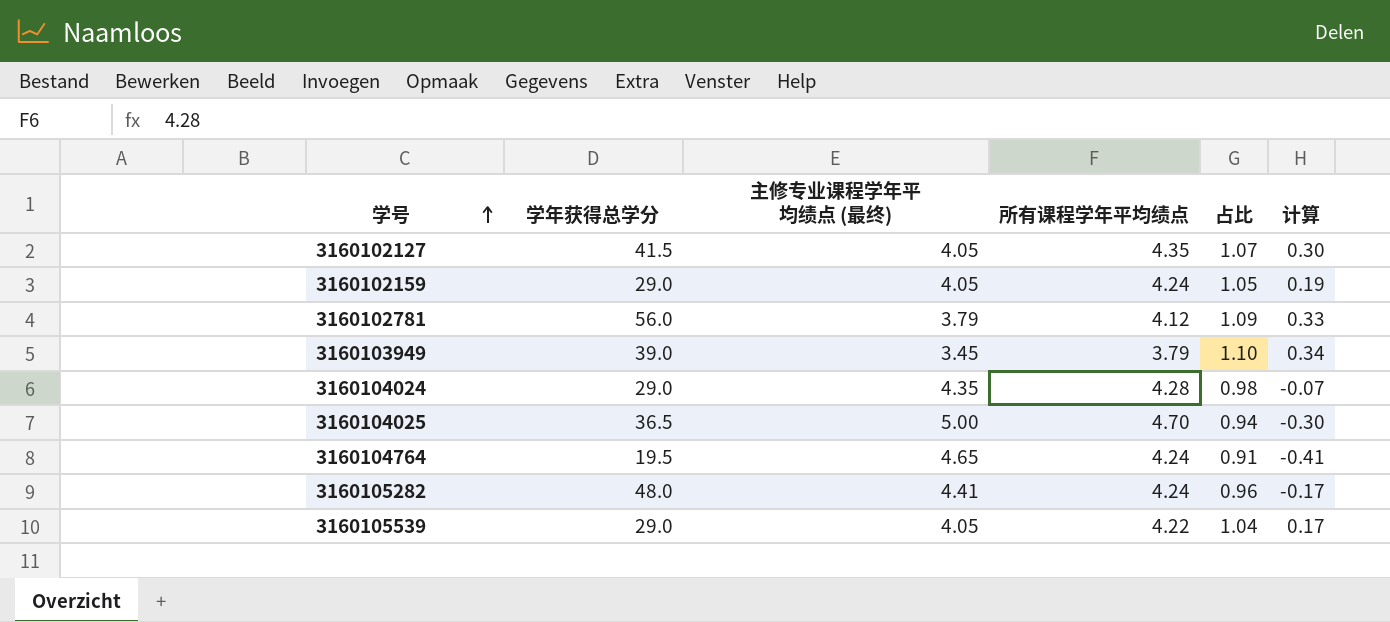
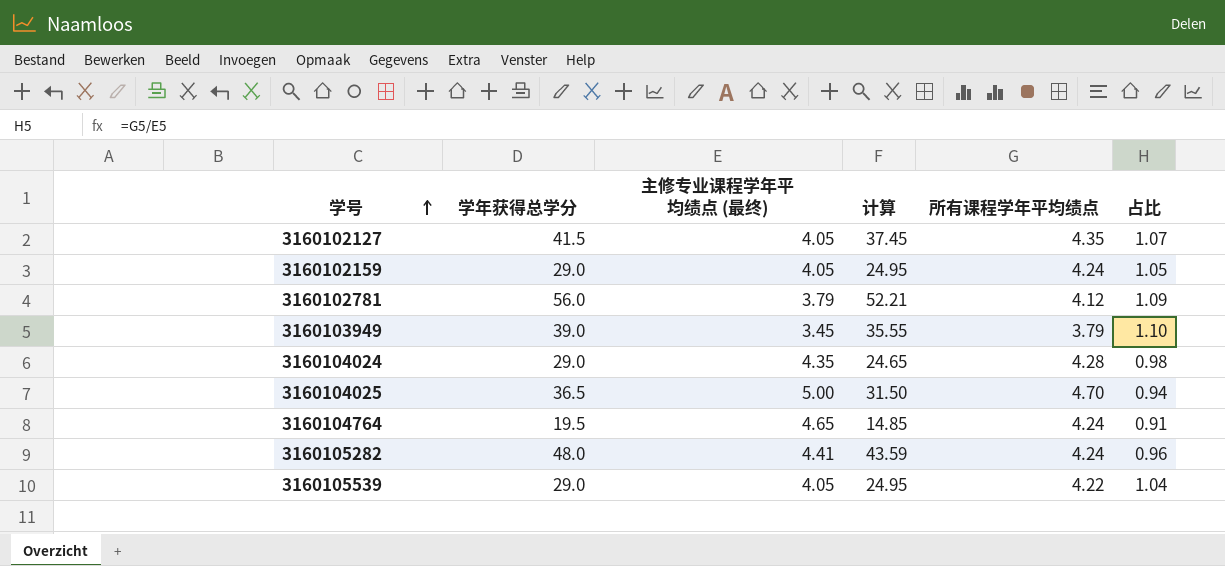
column 计算 | formula: [所有课程学年平均绩点] - [主修专业课程学年平均绩点 (最终)] -> [学年获得总学分] - [主修专业课程学年平均绩点 (最终)]
column 计算 | position: 6 -> 4

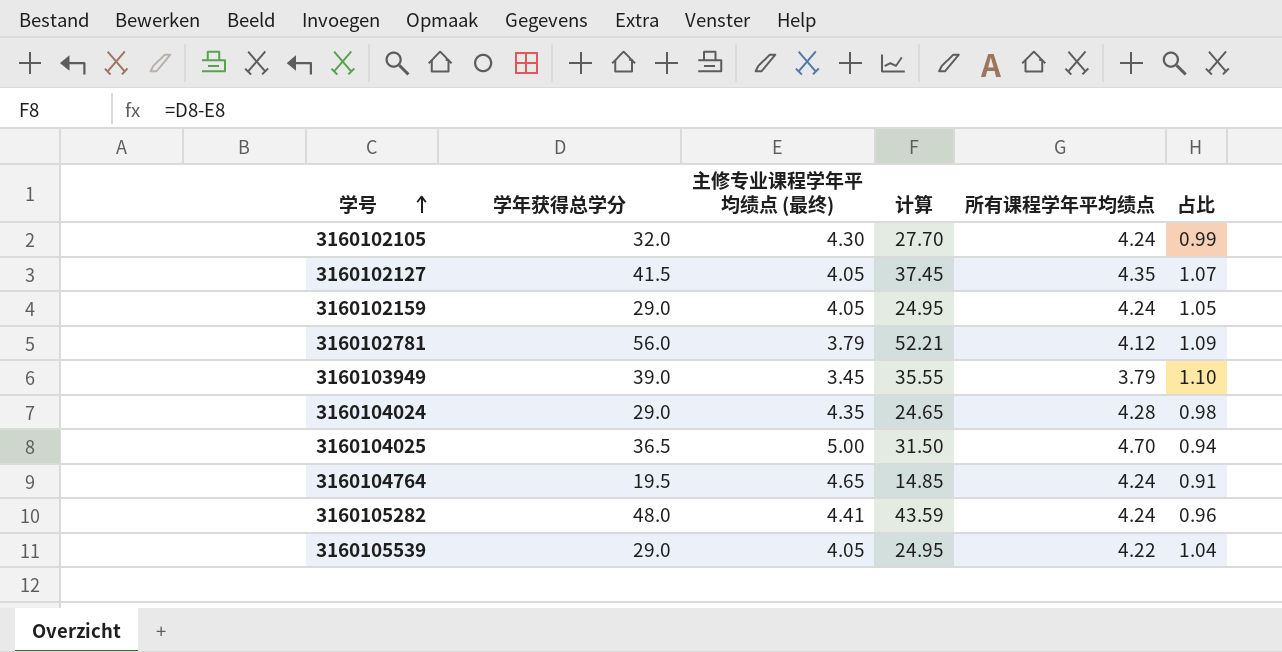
row 3160102105: none -> 32.0 | 4.30 | 27.70 | 4.24 | 0.99

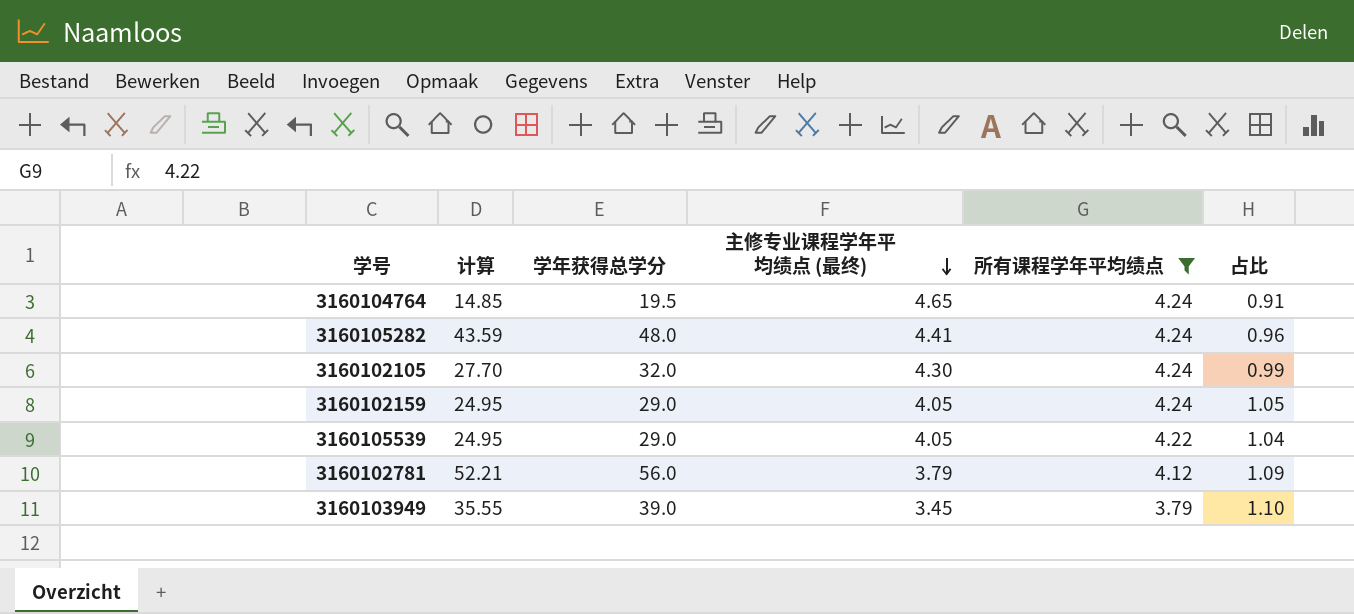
filter: none -> 所有课程学年平均绩点 <= 4.24
row order: 学号 ascending -> 主修专业课程学年平均绩点 (最终) descending
column 计算 | position: 4 -> 2

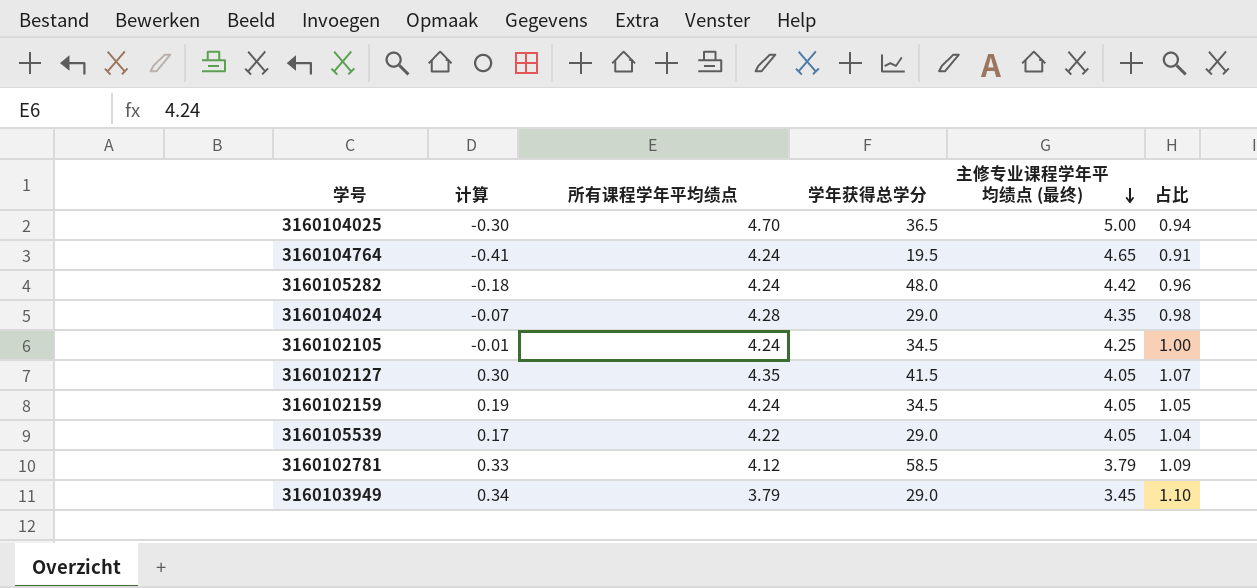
filter: 所有课程学年平均绩点 <= 4.24 -> none
column 计算 | formula: [学年获得总学分] - [主修专业课程学年平均绩点 (最终)] -> [所有课程学年平均绩点] - [主修专业课程学年平均绩点 (最终)]
column 所有课程学年平均绩点 | position: 5 -> 3
3160105282 | 主修专业课程学年平均绩点 (最终): 4.41 -> 4.42
3160102105 | 学年获得总学分: 32.0 -> 34.5
3160102105 | 主修专业课程学年平均绩点 (最终): 4.30 -> 4.25
3160102105 | 占比: 0.99 -> 1.00
3160102159 | 学年获得总学分: 29.0 -> 34.5
3160102781 | 学年获得总学分: 56.0 -> 58.5
3160103949 | 学年获得总学分: 39.0 -> 29.0

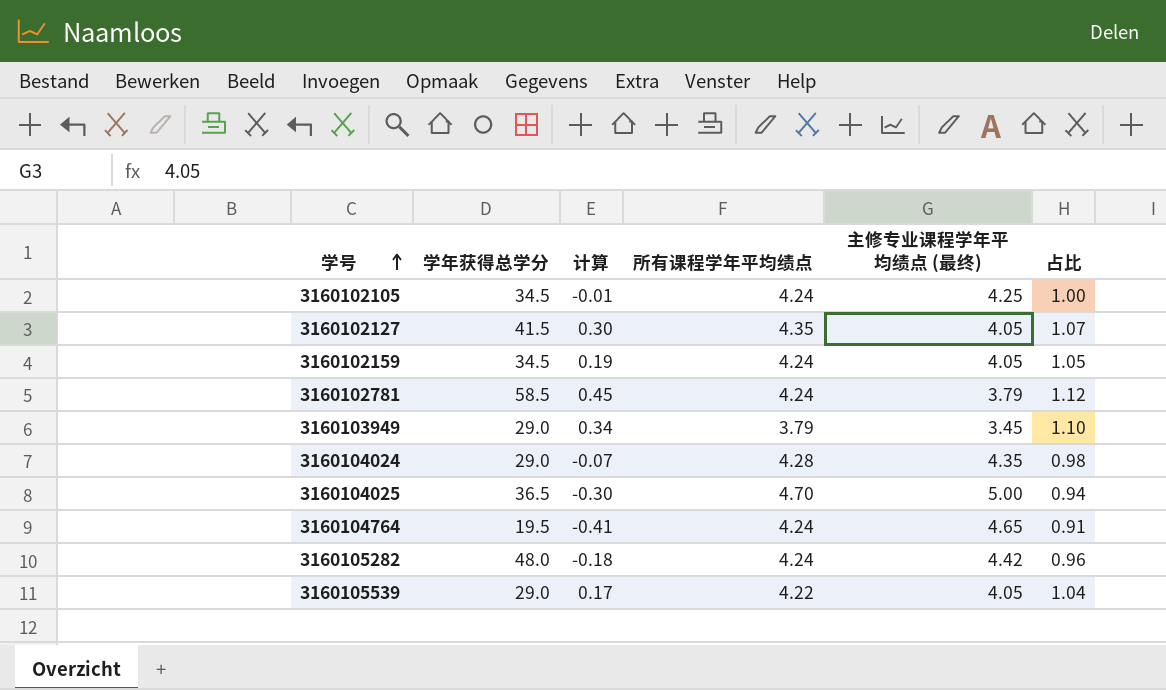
row order: 主修专业课程学年平均绩点 (最终) descending -> 学号 ascending
column 学年获得总学分 | position: 4 -> 2
3160102781 | 计算: 0.33 -> 0.45
3160102781 | 所有课程学年平均绩点: 4.12 -> 4.24
3160102781 | 占比: 1.09 -> 1.12

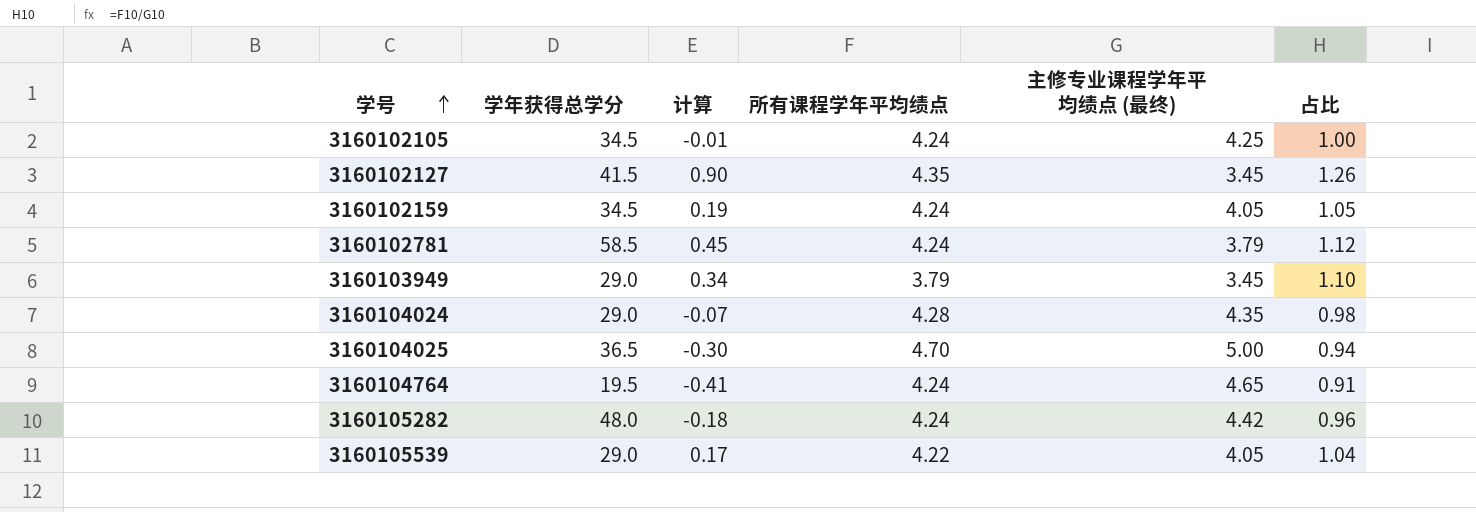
3160102127 | 计算: 0.30 -> 0.90
3160102127 | 主修专业课程学年平均绩点 (最终): 4.05 -> 3.45
3160102127 | 占比: 1.07 -> 1.26

